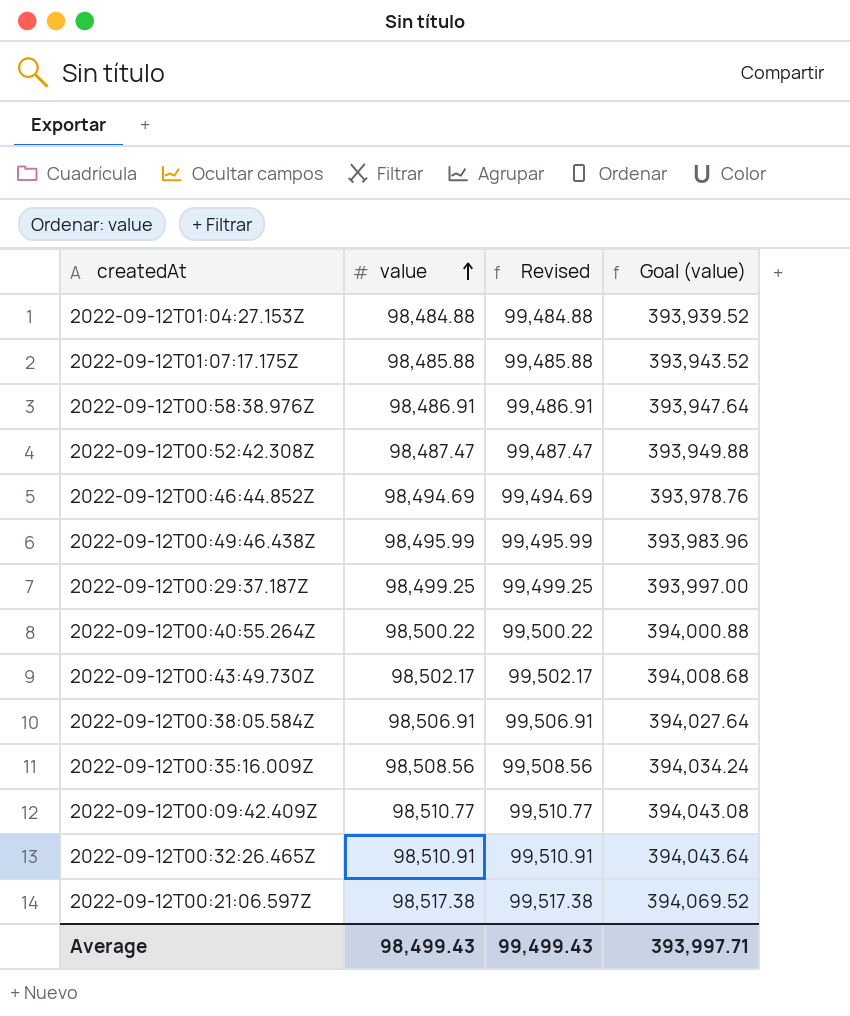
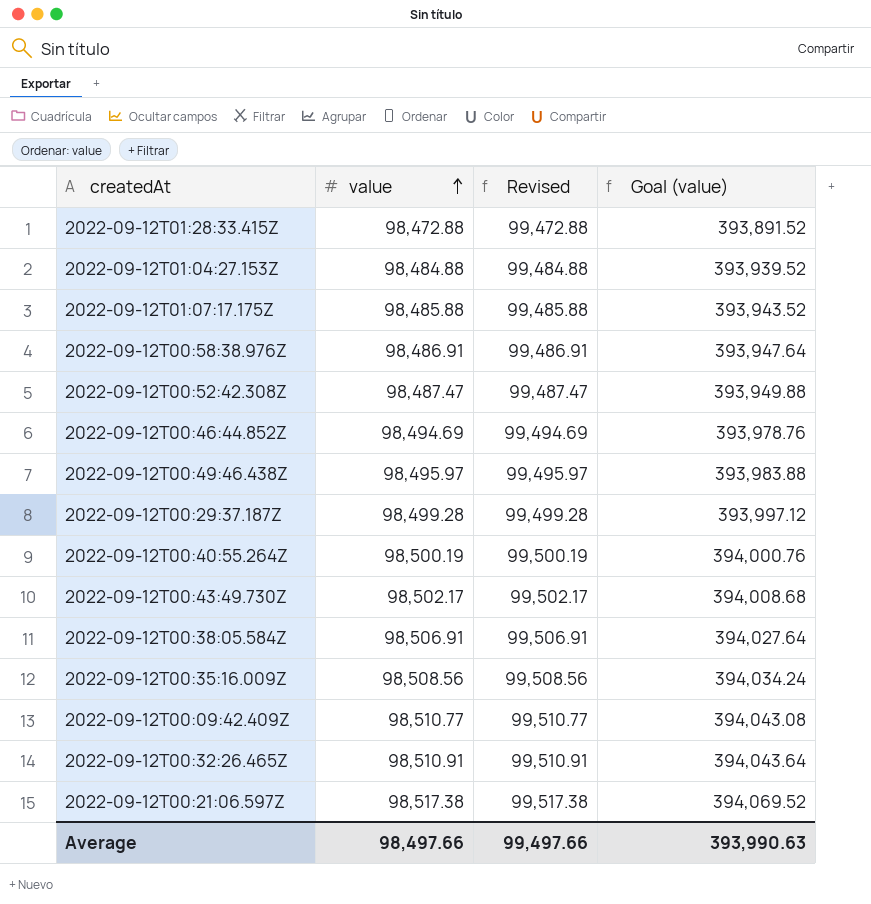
row 2022-09-12T01:28:33.415Z: none -> 98,472.88 | 99,472.88 | 393,891.52
2022-09-12T00:49:46.438Z | value: 98,495.99 -> 98,495.97
2022-09-12T00:49:46.438Z | Revised: 99,495.99 -> 99,495.97
2022-09-12T00:49:46.438Z | Goal (value): 393,983.96 -> 393,983.88
2022-09-12T00:29:37.187Z | value: 98,499.25 -> 98,499.28
2022-09-12T00:29:37.187Z | Revised: 99,499.25 -> 99,499.28
2022-09-12T00:29:37.187Z | Goal (value): 393,997.00 -> 393,997.12
2022-09-12T00:40:55.264Z | value: 98,500.22 -> 98,500.19
2022-09-12T00:40:55.264Z | Revised: 99,500.22 -> 99,500.19
2022-09-12T00:40:55.264Z | Goal (value): 394,000.88 -> 394,000.76
Average | value: 98,499.43 -> 98,497.66
Average | Revised: 99,499.43 -> 99,497.66
Average | Goal (value): 393,997.71 -> 393,990.63

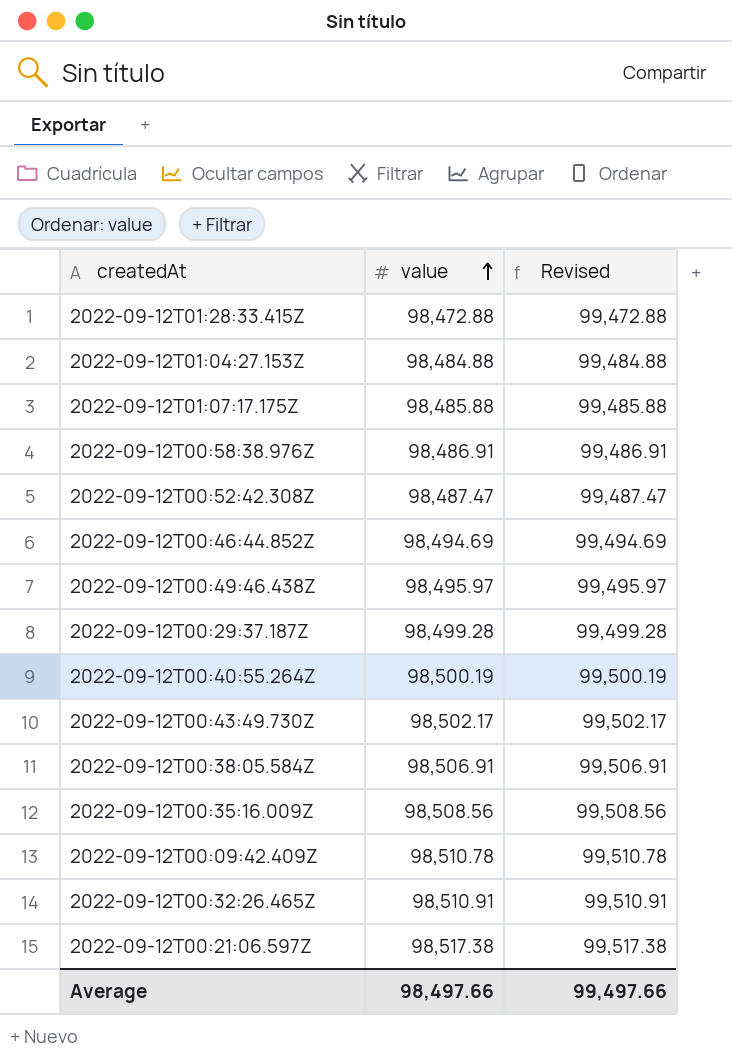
column Goal (value) | formula: [value] * 4 -> none
2022-09-12T00:09:42.409Z | value: 98,510.77 -> 98,510.78
2022-09-12T00:09:42.409Z | Revised: 99,510.77 -> 99,510.78

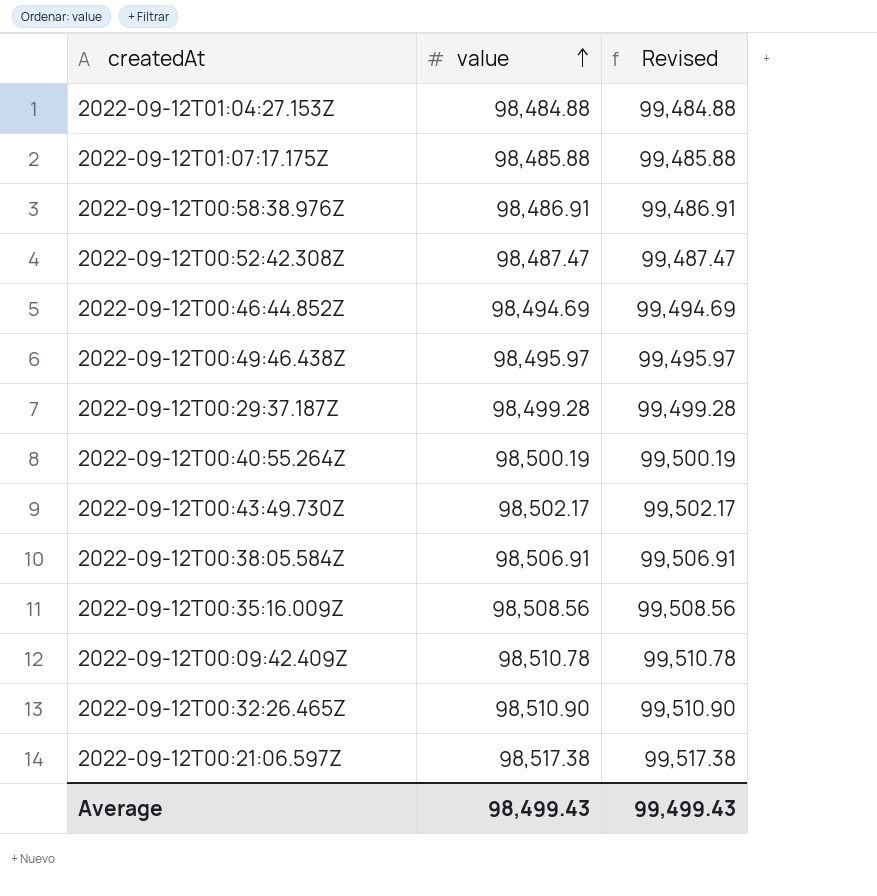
row 2022-09-12T01:28:33.415Z: 98,472.88 | 99,472.88 -> none
2022-09-12T00:32:26.465Z | value: 98,510.91 -> 98,510.90
2022-09-12T00:32:26.465Z | Revised: 99,510.91 -> 99,510.90
Average | value: 98,497.66 -> 98,499.43
Average | Revised: 99,497.66 -> 99,499.43

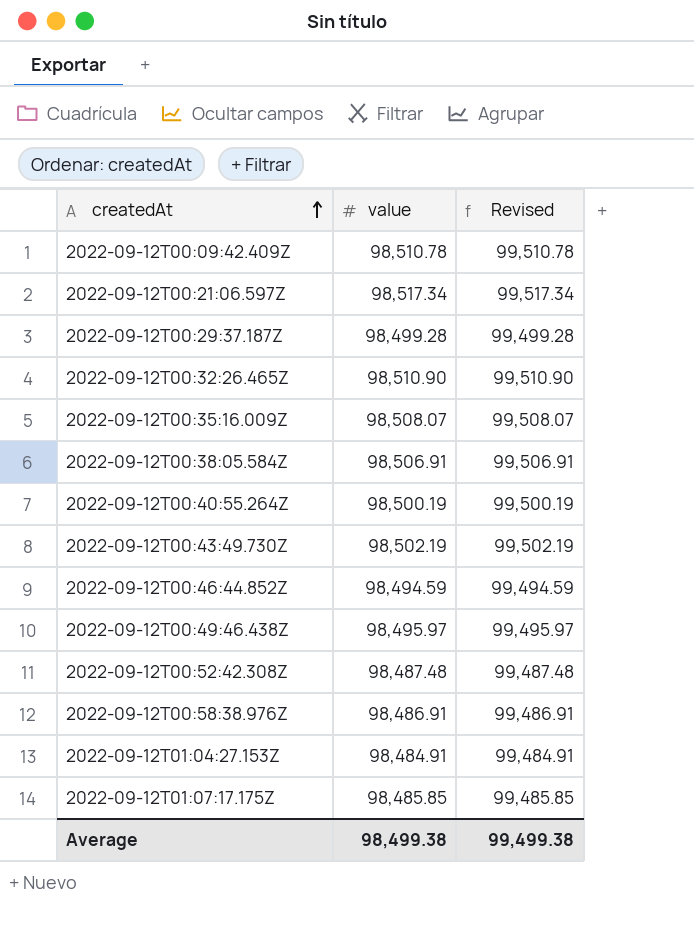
row order: value ascending -> createdAt ascending
2022-09-12T00:21:06.597Z | value: 98,517.38 -> 98,517.34
2022-09-12T00:21:06.597Z | Revised: 99,517.38 -> 99,517.34
2022-09-12T00:35:16.009Z | value: 98,508.56 -> 98,508.07
2022-09-12T00:35:16.009Z | Revised: 99,508.56 -> 99,508.07
2022-09-12T00:43:49.730Z | value: 98,502.17 -> 98,502.19
2022-09-12T00:43:49.730Z | Revised: 99,502.17 -> 99,502.19
2022-09-12T00:46:44.852Z | value: 98,494.69 -> 98,494.59
2022-09-12T00:46:44.852Z | Revised: 99,494.69 -> 99,494.59
2022-09-12T00:52:42.308Z | value: 98,487.47 -> 98,487.48
2022-09-12T00:52:42.308Z | Revised: 99,487.47 -> 99,487.48
2022-09-12T01:04:27.153Z | value: 98,484.88 -> 98,484.91
2022-09-12T01:04:27.153Z | Revised: 99,484.88 -> 99,484.91
2022-09-12T01:07:17.175Z | value: 98,485.88 -> 98,485.85
2022-09-12T01:07:17.175Z | Revised: 99,485.88 -> 99,485.85
Average | value: 98,499.43 -> 98,499.38
Average | Revised: 99,499.43 -> 99,499.38

